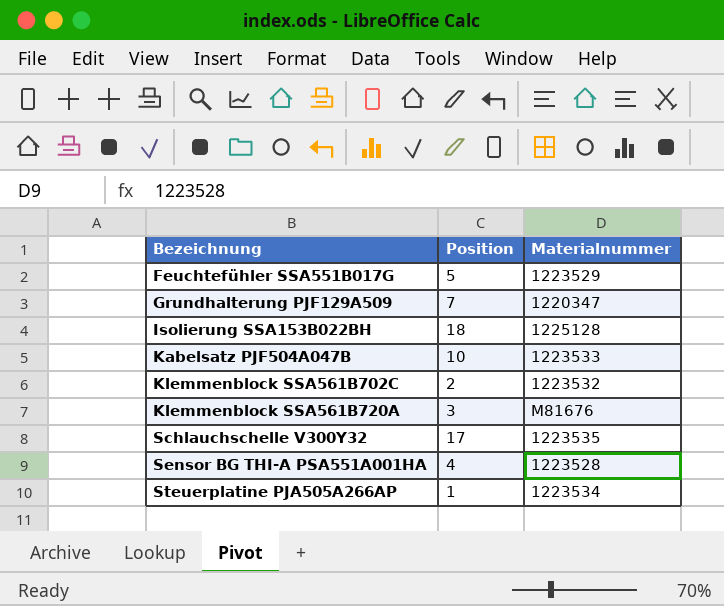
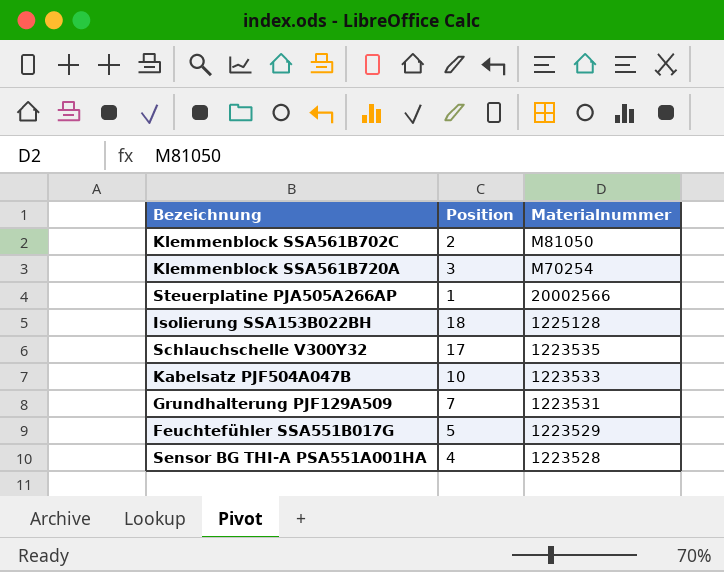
row order: Bezeichnung ascending -> Materialnummer descending
Klemmenblock SSA561B702C | Materialnummer: 1223532 -> M81050
Klemmenblock SSA561B720A | Materialnummer: M81676 -> M70254
Steuerplatine PJA505A266AP | Materialnummer: 1223534 -> 20002566
Grundhalterung PJF129A509 | Materialnummer: 1220347 -> 1223531

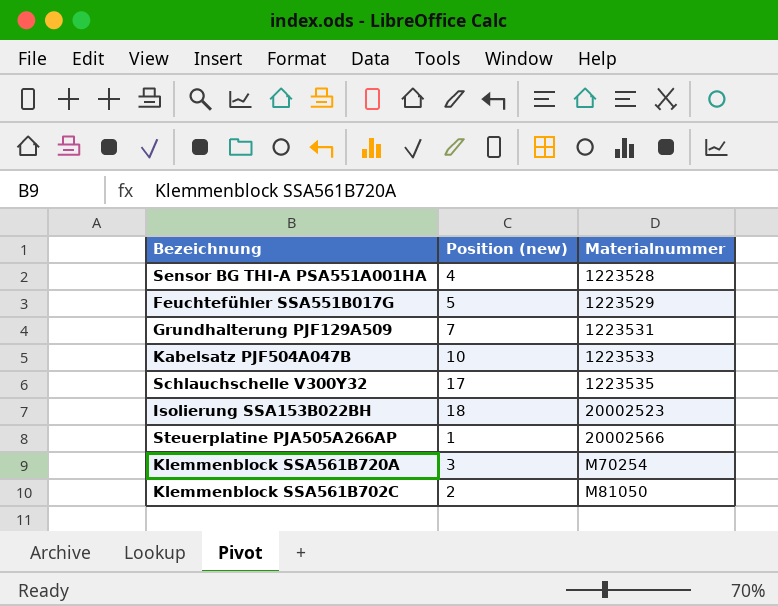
row order: Materialnummer descending -> Materialnummer ascending
column name: Position -> Position (new)
Isolierung SSA153B022BH | Materialnummer: 1225128 -> 20002523

